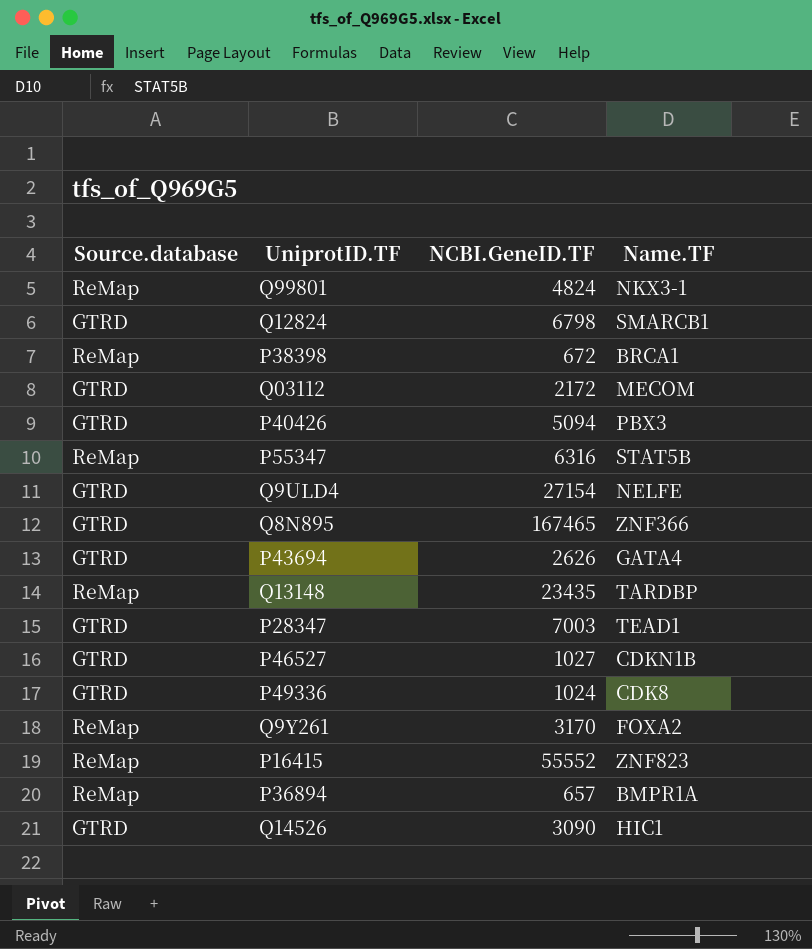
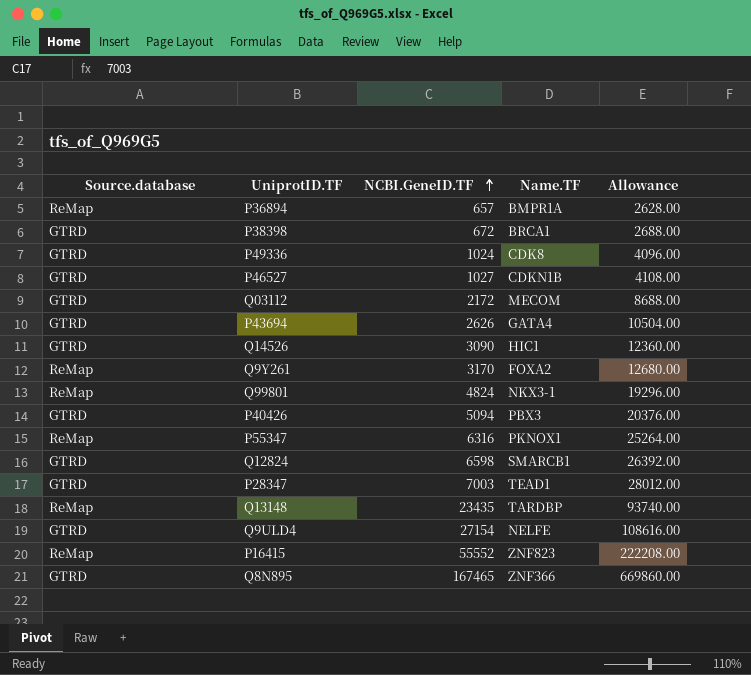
row order: none -> NCBI.GeneID.TF ascending
column Allowance | formula: none -> [NCBI.GeneID.TF] * 4
P38398 | Source.database: ReMap -> GTRD
P55347 | Name.TF: STAT5B -> PKNOX1
Q12824 | NCBI.GeneID.TF: 6798 -> 6598

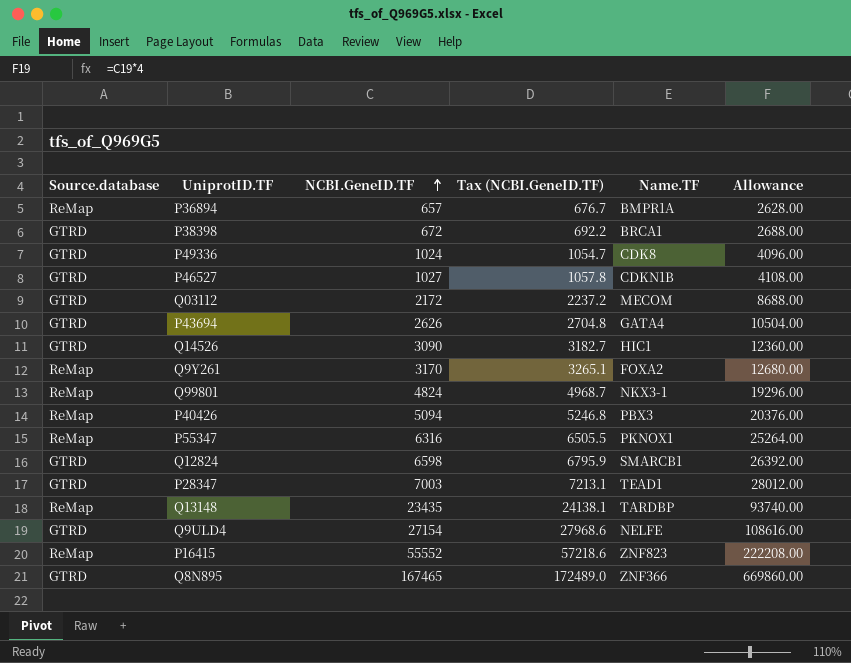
column Tax (NCBI.GeneID.TF) | formula: none -> [NCBI.GeneID.TF] * 1.03
P40426 | Source.database: GTRD -> ReMap

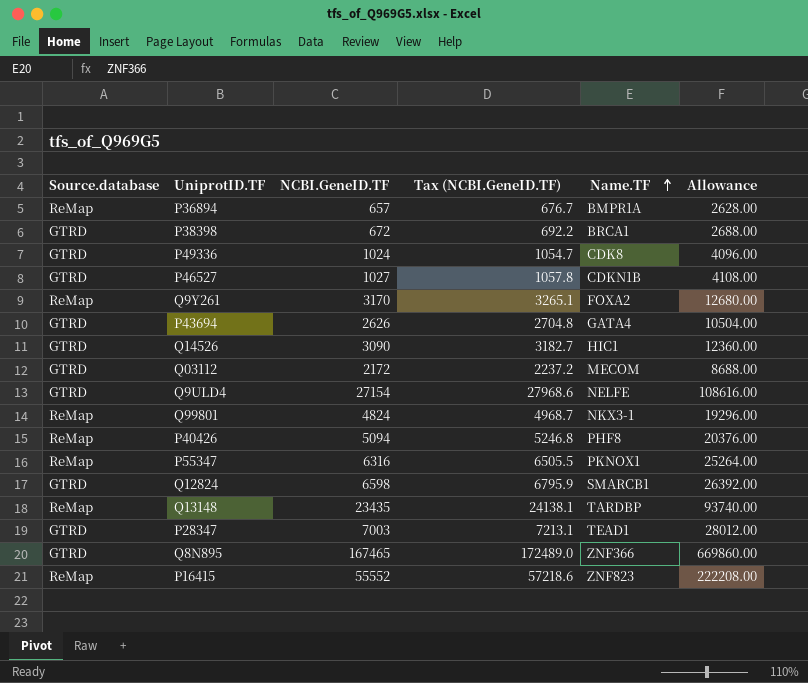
row order: NCBI.GeneID.TF ascending -> Name.TF ascending
P40426 | Name.TF: PBX3 -> PHF8

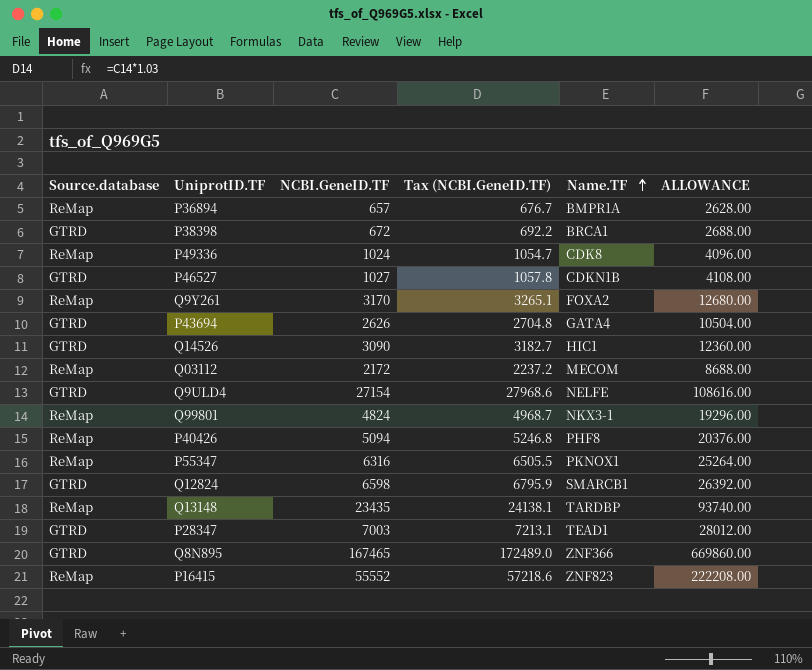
column name: Allowance -> ALLOWANCE
P49336 | Source.database: GTRD -> ReMap
Q03112 | Source.database: GTRD -> ReMap

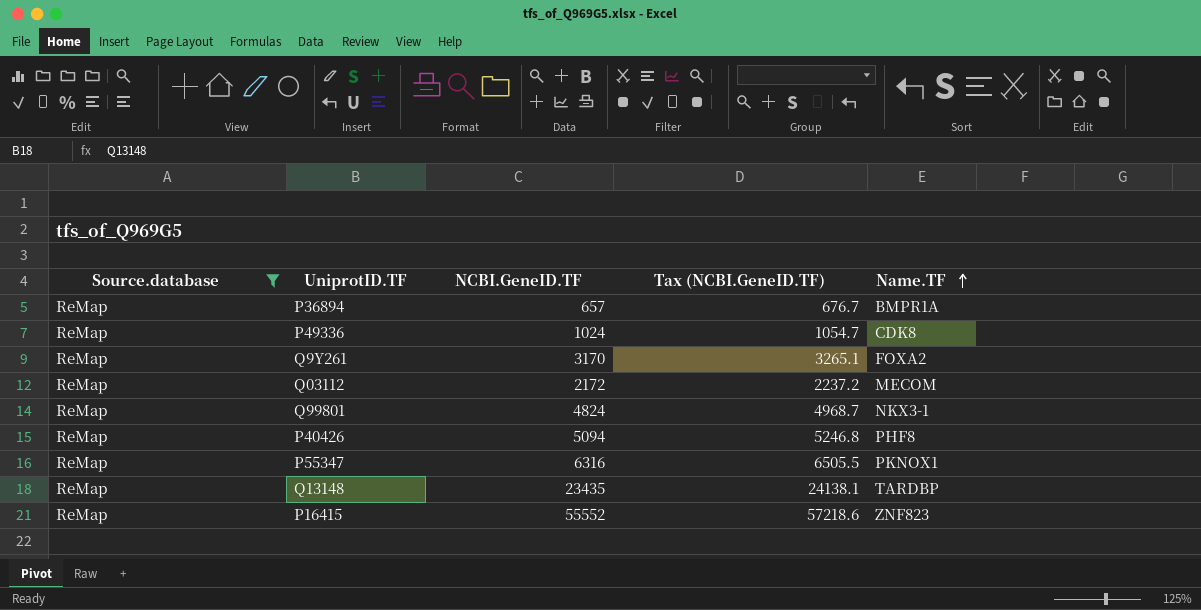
filter: none -> Source.database = ReMap
column ALLOWANCE | formula: [NCBI.GeneID.TF] * 4 -> none

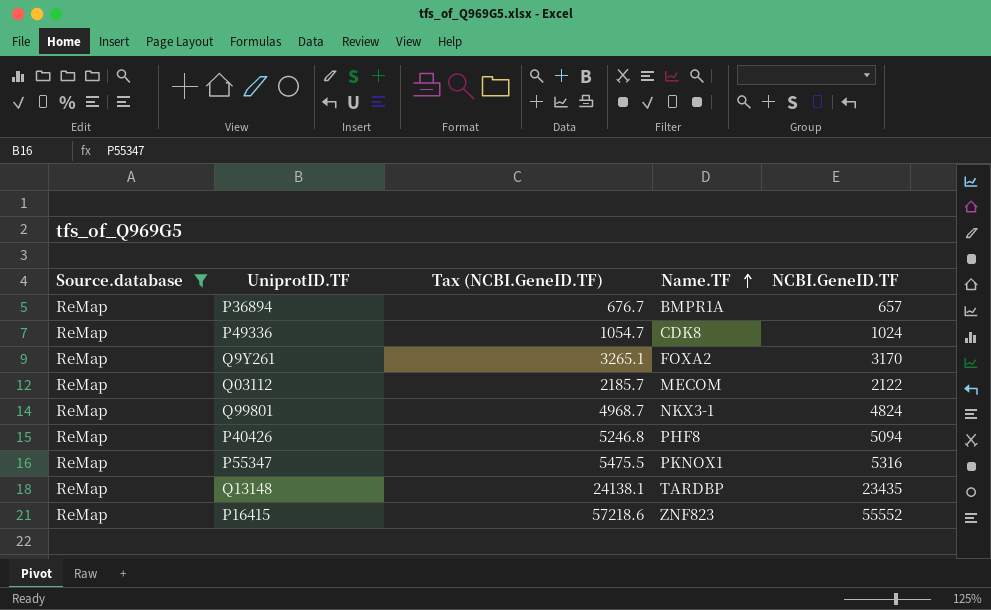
column NCBI.GeneID.TF | position: 3 -> 5
Q03112 | Tax (NCBI.GeneID.TF): 2237.2 -> 2185.7
Q03112 | NCBI.GeneID.TF: 2172 -> 2122
P55347 | Tax (NCBI.GeneID.TF): 6505.5 -> 5475.5
P55347 | NCBI.GeneID.TF: 6316 -> 5316

